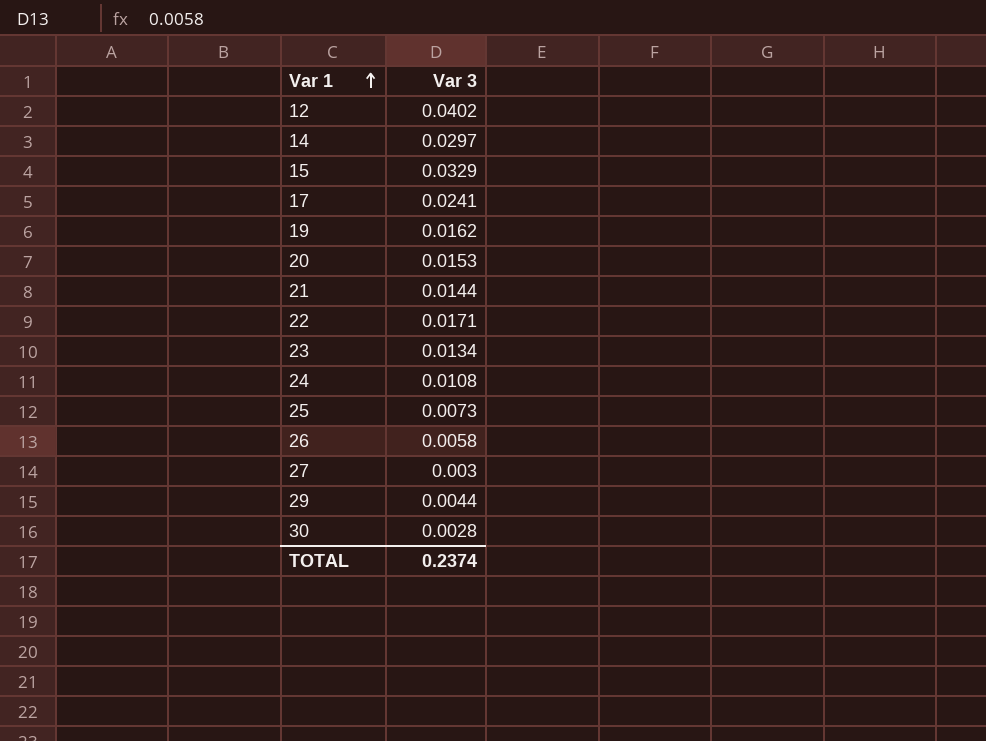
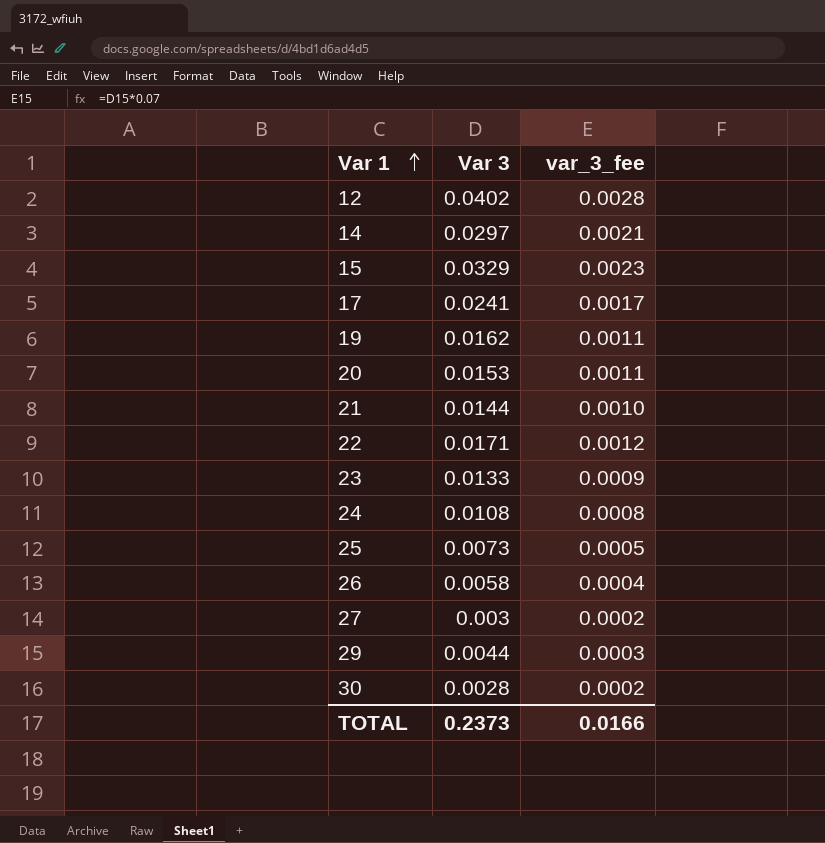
column var_3_fee | formula: none -> [Var 3] * 0.07
23 | Var 3: 0.0134 -> 0.0133
TOTAL | Var 3: 0.2374 -> 0.2373

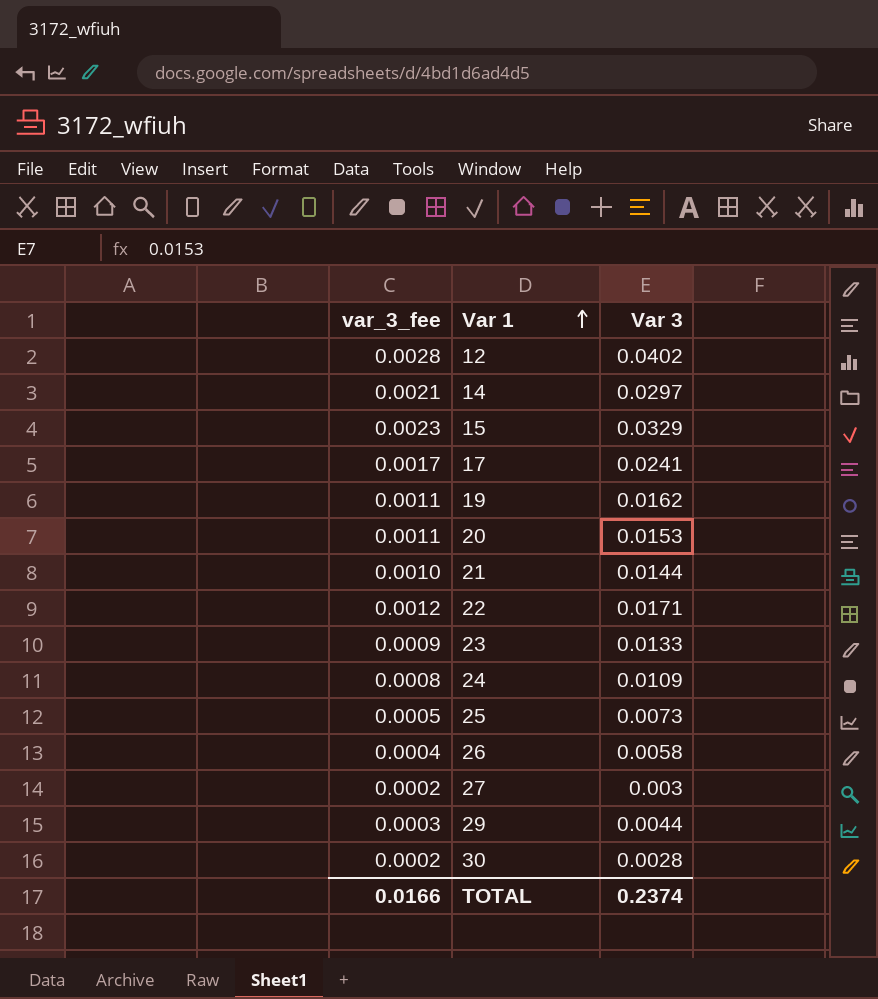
column var_3_fee | position: 3 -> 1
24 | Var 3: 0.0108 -> 0.0109
TOTAL | Var 3: 0.2373 -> 0.2374

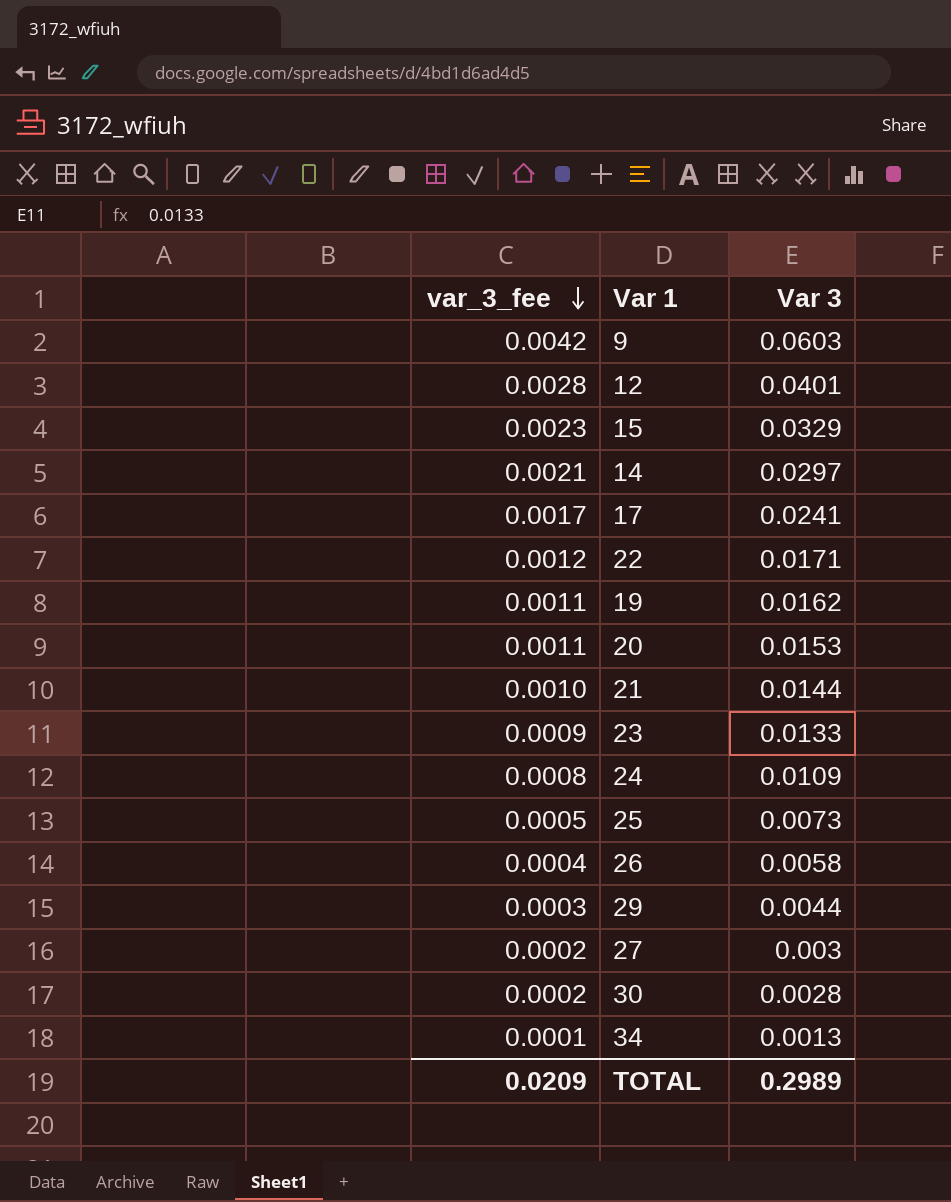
row order: Var 1 ascending -> var_3_fee descending
row 9: none -> 0.0042 | 0.0603
12 | Var 3: 0.0402 -> 0.0401
row 34: none -> 0.0001 | 0.0013
TOTAL | var_3_fee: 0.0166 -> 0.0209
TOTAL | Var 3: 0.2374 -> 0.2989

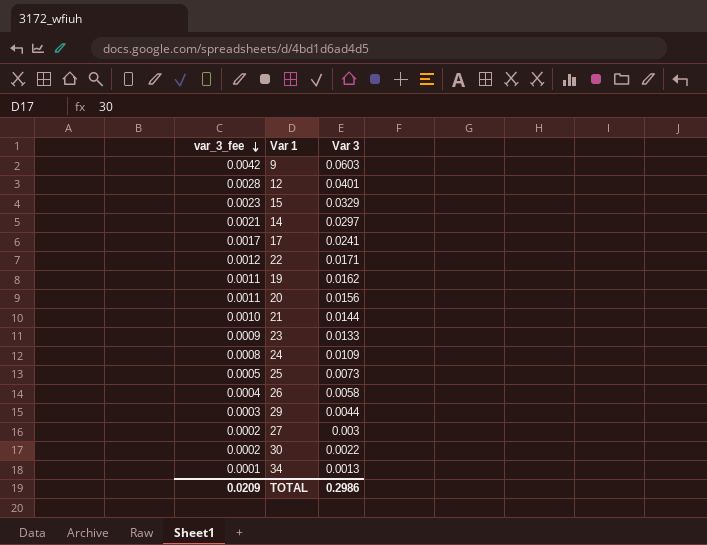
20 | Var 3: 0.0153 -> 0.0156
30 | Var 3: 0.0028 -> 0.0022
TOTAL | Var 3: 0.2989 -> 0.2986

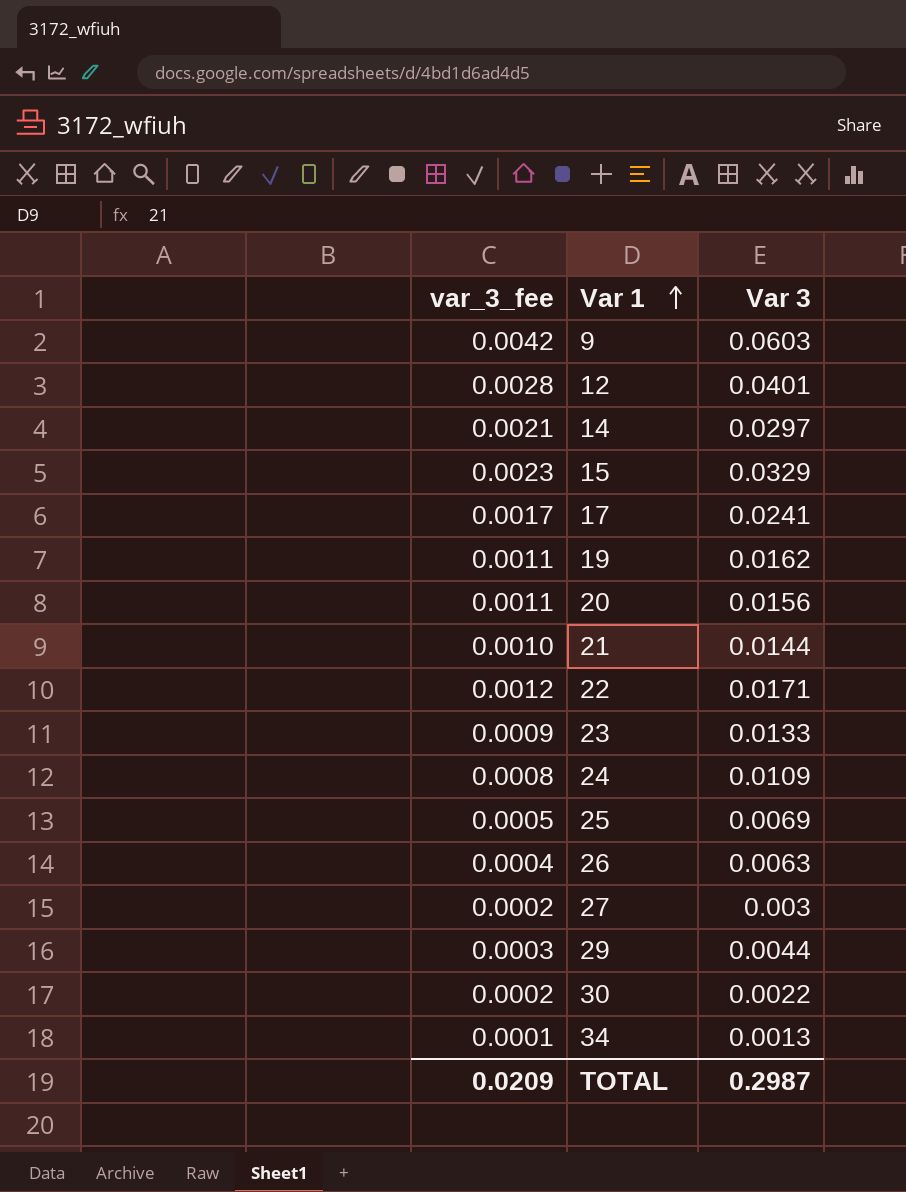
row order: var_3_fee descending -> Var 1 ascending
25 | Var 3: 0.0073 -> 0.0069
26 | Var 3: 0.0058 -> 0.0063
TOTAL | Var 3: 0.2986 -> 0.2987

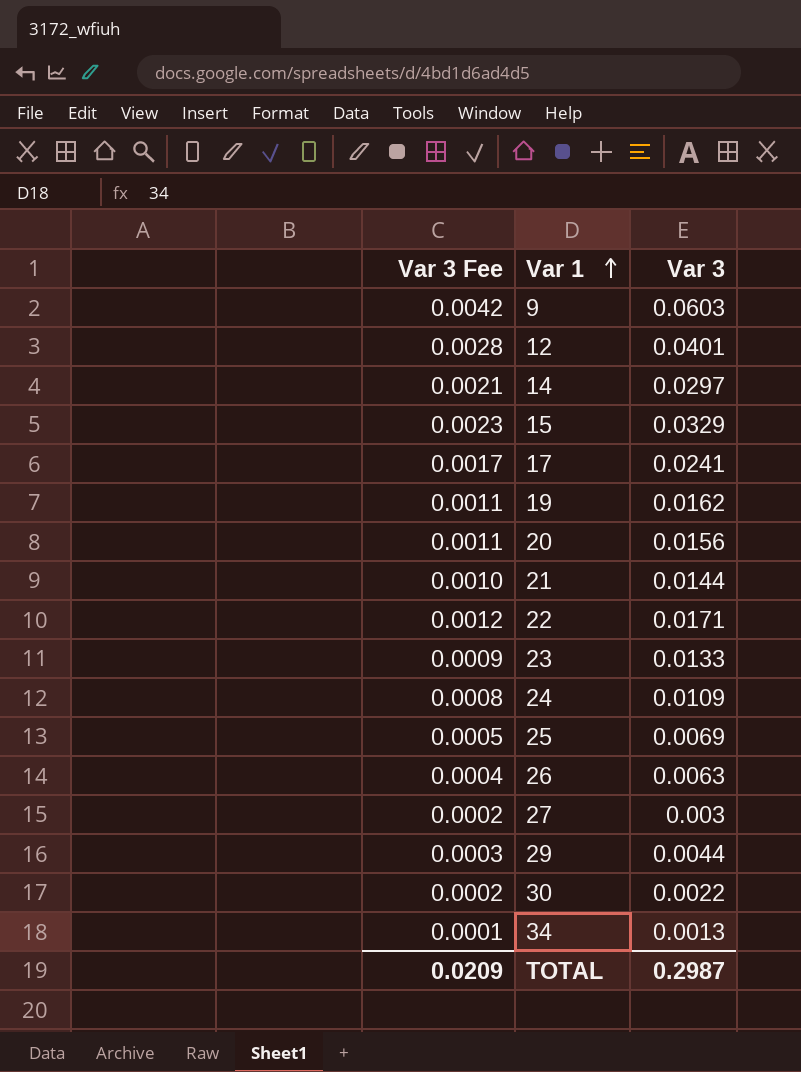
column name: var_3_fee -> Var 3 Fee

